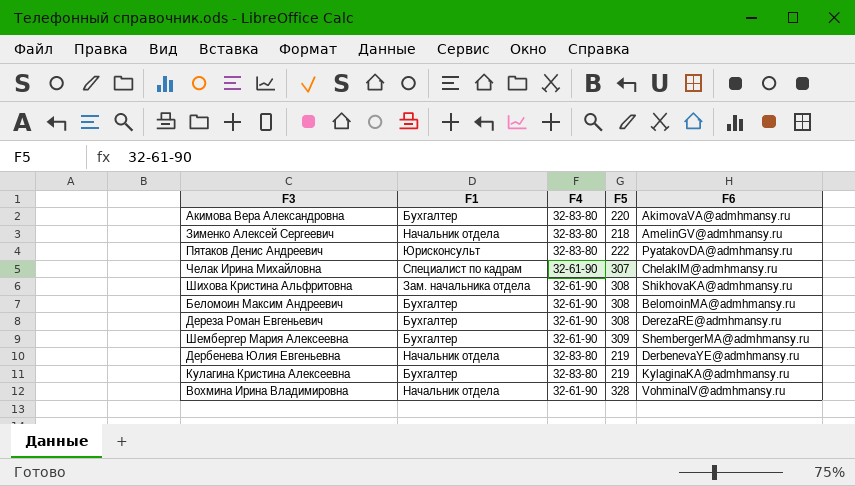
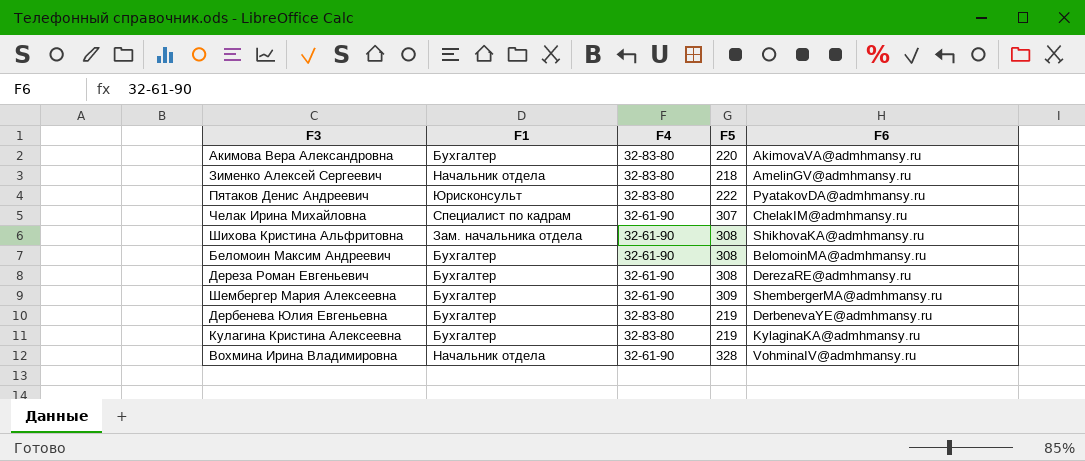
Дербенева Юлия Евгеньевна | F1: Начальник отдела -> Бухгалтер

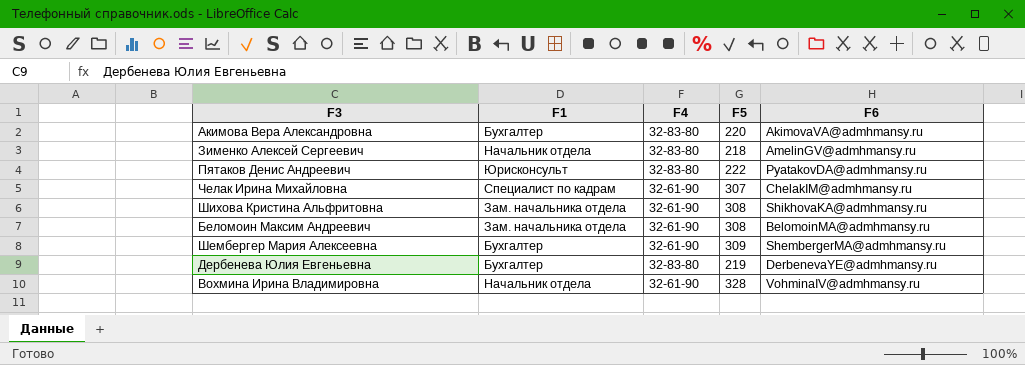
row Дереза Роман Евгеньевич: Бухгалтер | 32-61-90 | 308 | DerezaRE@admhmansy.ru -> none
row Кулагина Кристина Алексеевна: Бухгалтер | 32-83-80 | 219 | KylaginaKA@admhmansy.ru -> none
Беломоин Максим Андреевич | F1: Бухгалтер -> Зам. начальника отдела

